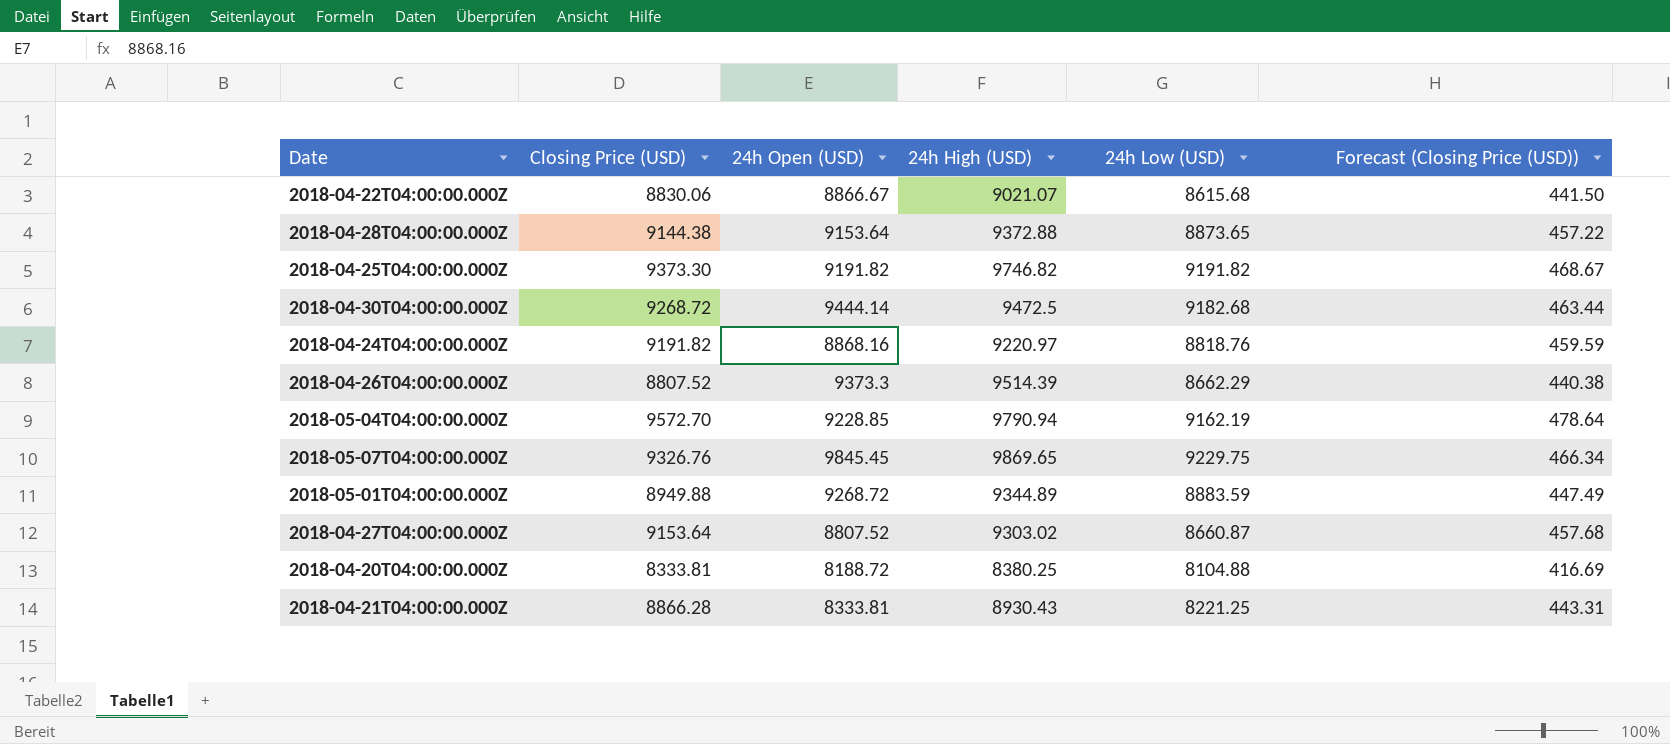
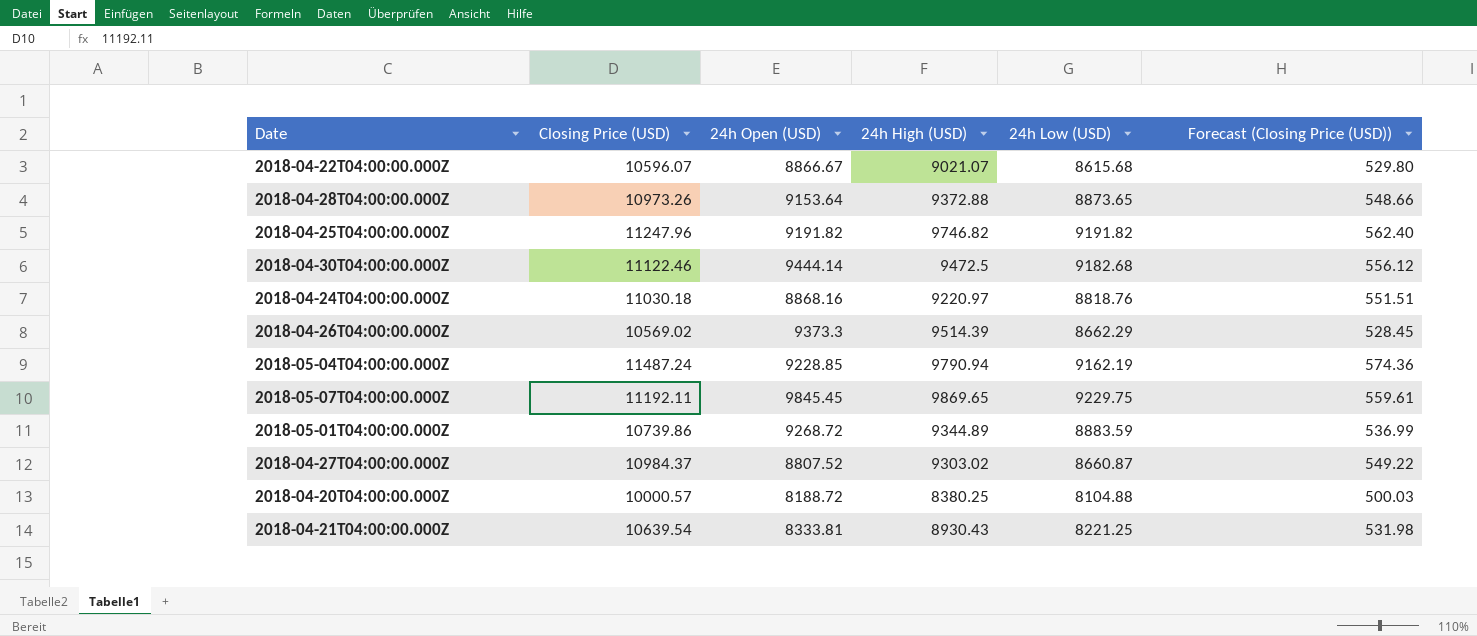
2018-04-22T04:00:00.000Z | Closing Price (USD): 8830.06 -> 10596.07
2018-04-22T04:00:00.000Z | Forecast (Closing Price (USD)): 441.50 -> 529.80
2018-04-28T04:00:00.000Z | Closing Price (USD): 9144.38 -> 10973.26
2018-04-28T04:00:00.000Z | Forecast (Closing Price (USD)): 457.22 -> 548.66
2018-04-25T04:00:00.000Z | Closing Price (USD): 9373.30 -> 11247.96
2018-04-25T04:00:00.000Z | Forecast (Closing Price (USD)): 468.67 -> 562.40
2018-04-30T04:00:00.000Z | Closing Price (USD): 9268.72 -> 11122.46
2018-04-30T04:00:00.000Z | Forecast (Closing Price (USD)): 463.44 -> 556.12
2018-04-24T04:00:00.000Z | Closing Price (USD): 9191.82 -> 11030.18
2018-04-24T04:00:00.000Z | Forecast (Closing Price (USD)): 459.59 -> 551.51
2018-04-26T04:00:00.000Z | Closing Price (USD): 8807.52 -> 10569.02
2018-04-26T04:00:00.000Z | Forecast (Closing Price (USD)): 440.38 -> 528.45
2018-05-04T04:00:00.000Z | Closing Price (USD): 9572.70 -> 11487.24
2018-05-04T04:00:00.000Z | Forecast (Closing Price (USD)): 478.64 -> 574.36
2018-05-07T04:00:00.000Z | Closing Price (USD): 9326.76 -> 11192.11
2018-05-07T04:00:00.000Z | Forecast (Closing Price (USD)): 466.34 -> 559.61
2018-05-01T04:00:00.000Z | Closing Price (USD): 8949.88 -> 10739.86
2018-05-01T04:00:00.000Z | Forecast (Closing Price (USD)): 447.49 -> 536.99
2018-04-27T04:00:00.000Z | Closing Price (USD): 9153.64 -> 10984.37
2018-04-27T04:00:00.000Z | Forecast (Closing Price (USD)): 457.68 -> 549.22
2018-04-20T04:00:00.000Z | Closing Price (USD): 8333.81 -> 10000.57
2018-04-20T04:00:00.000Z | Forecast (Closing Price (USD)): 416.69 -> 500.03
2018-04-21T04:00:00.000Z | Closing Price (USD): 8866.28 -> 10639.54
2018-04-21T04:00:00.000Z | Forecast (Closing Price (USD)): 443.31 -> 531.98

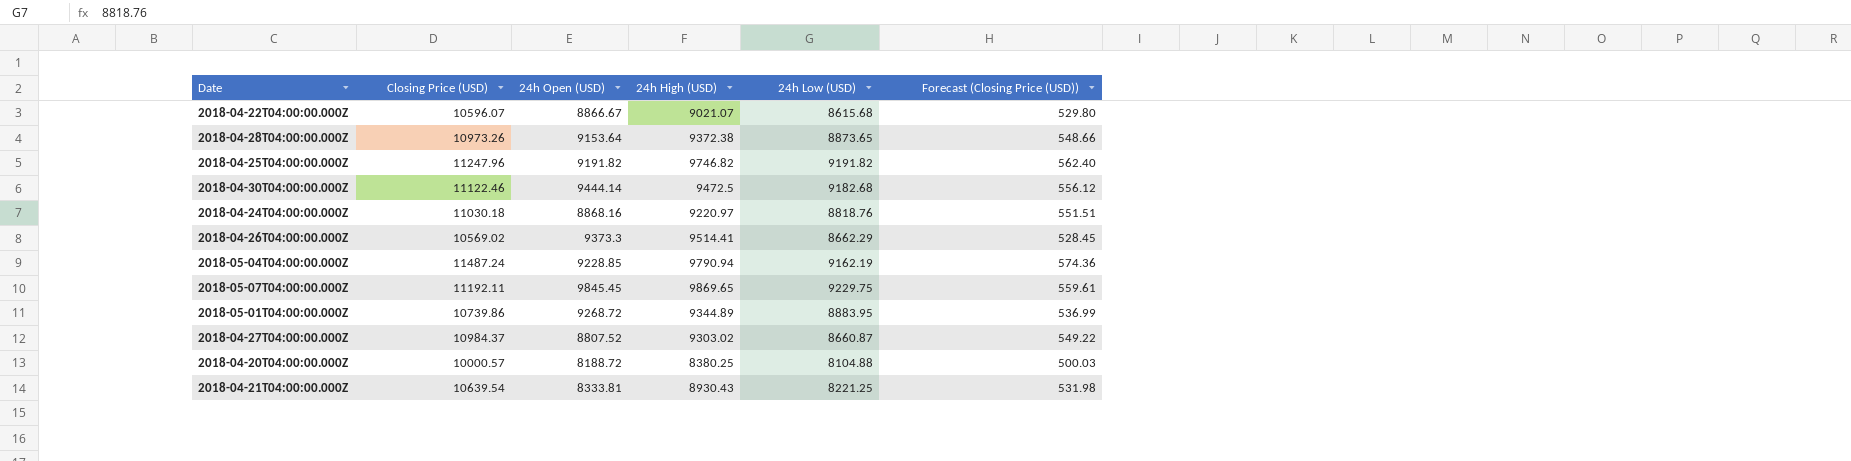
2018-04-28T04:00:00.000Z | 24h High (USD): 9372.88 -> 9372.38
2018-04-26T04:00:00.000Z | 24h High (USD): 9514.39 -> 9514.41
2018-05-01T04:00:00.000Z | 24h Low (USD): 8883.59 -> 8883.95

